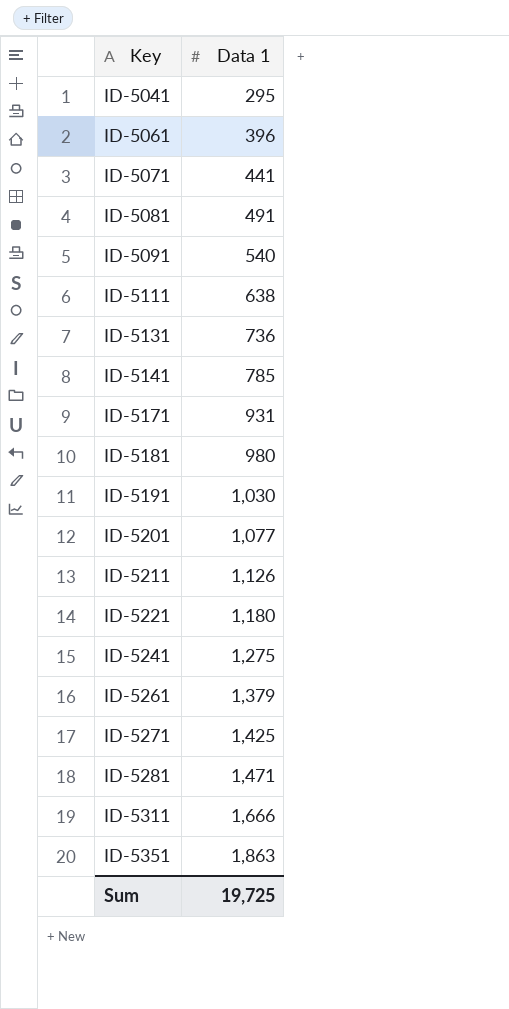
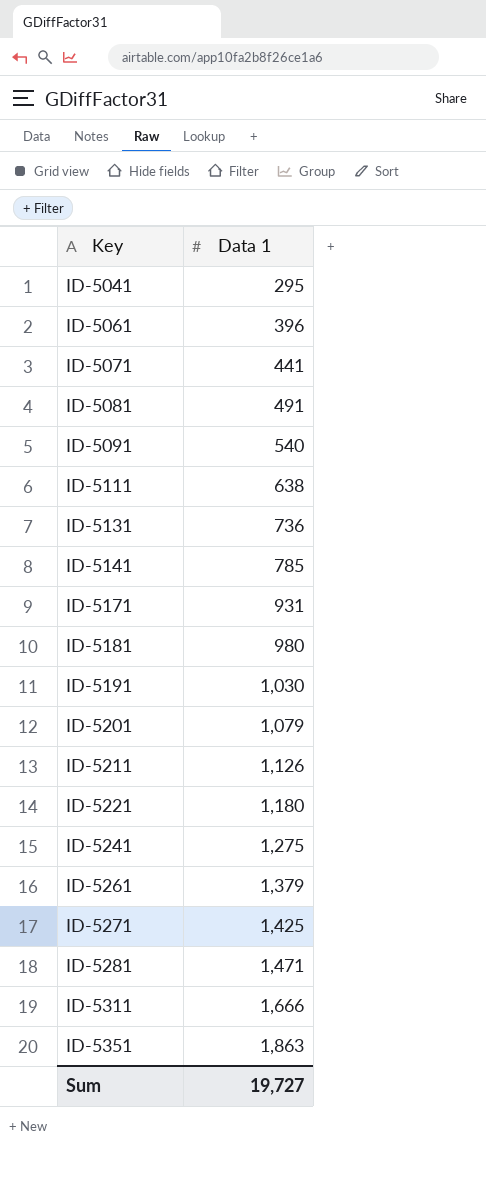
ID-5201 | Data 1: 1,077 -> 1,079
Sum | Data 1: 19,725 -> 19,727

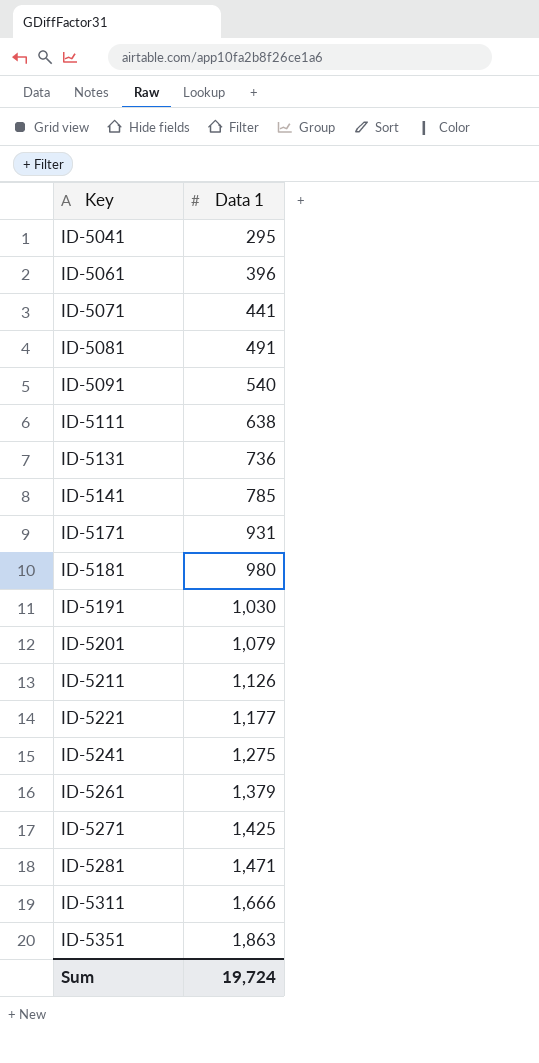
ID-5221 | Data 1: 1,180 -> 1,177
Sum | Data 1: 19,727 -> 19,724

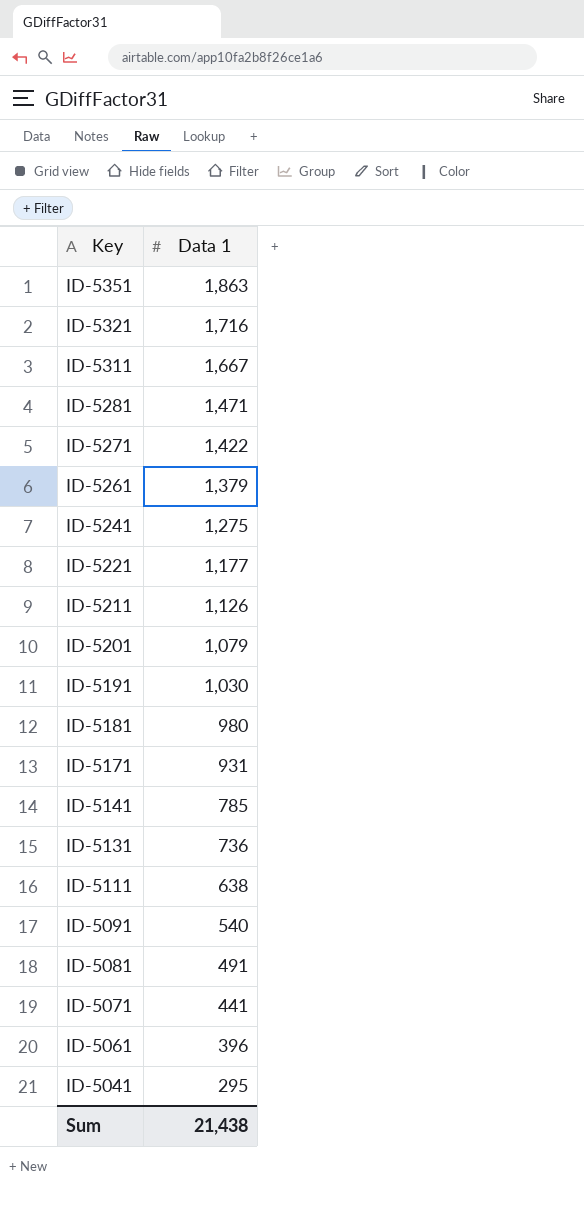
row order: Key ascending -> Key descending
row ID-5321: none -> 1,716
ID-5311 | Data 1: 1,666 -> 1,667
ID-5271 | Data 1: 1,425 -> 1,422
Sum | Data 1: 19,724 -> 21,438

